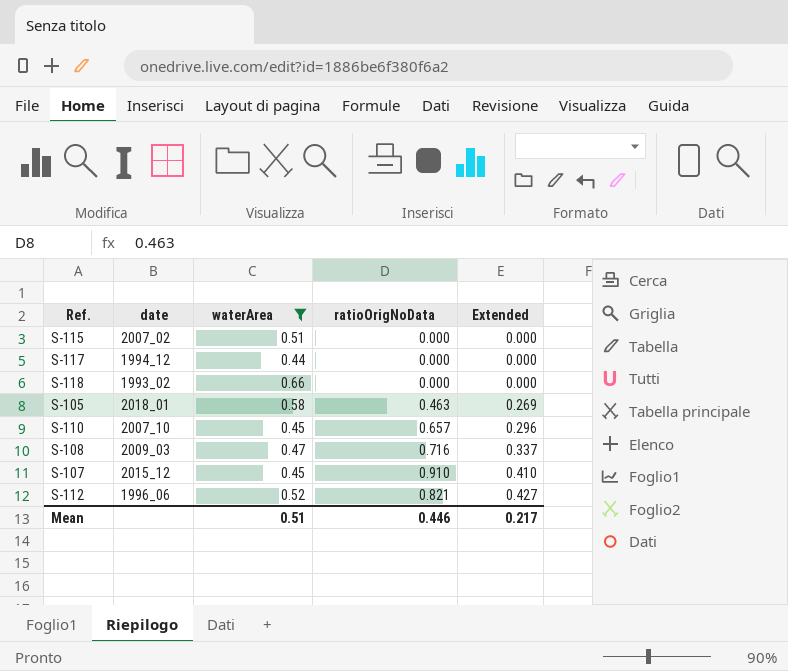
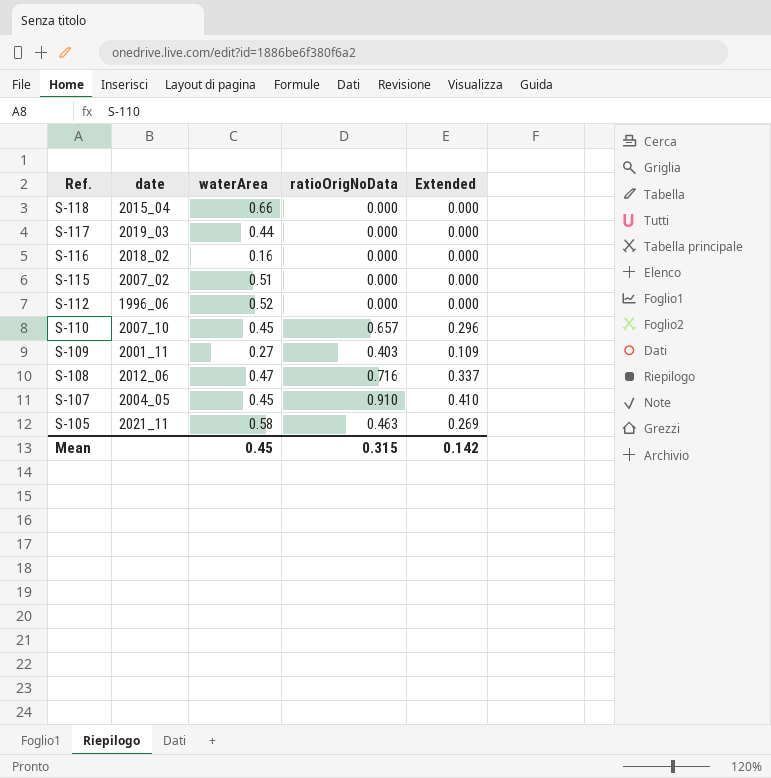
filter: waterArea >= 0.44 -> none
row order: Extended ascending -> Ref. descending
S-118 | date: 1993_02 -> 2015_04
S-117 | date: 1994_12 -> 2019_03
S-112 | ratioOrigNoData: 0.821 -> 0.000
S-112 | Extended: 0.427 -> 0.000
S-108 | date: 2009_03 -> 2012_06
S-107 | date: 2015_12 -> 2004_05
S-105 | date: 2018_01 -> 2021_11
Mean | waterArea: 0.51 -> 0.45
Mean | ratioOrigNoData: 0.446 -> 0.315
Mean | Extended: 0.217 -> 0.142

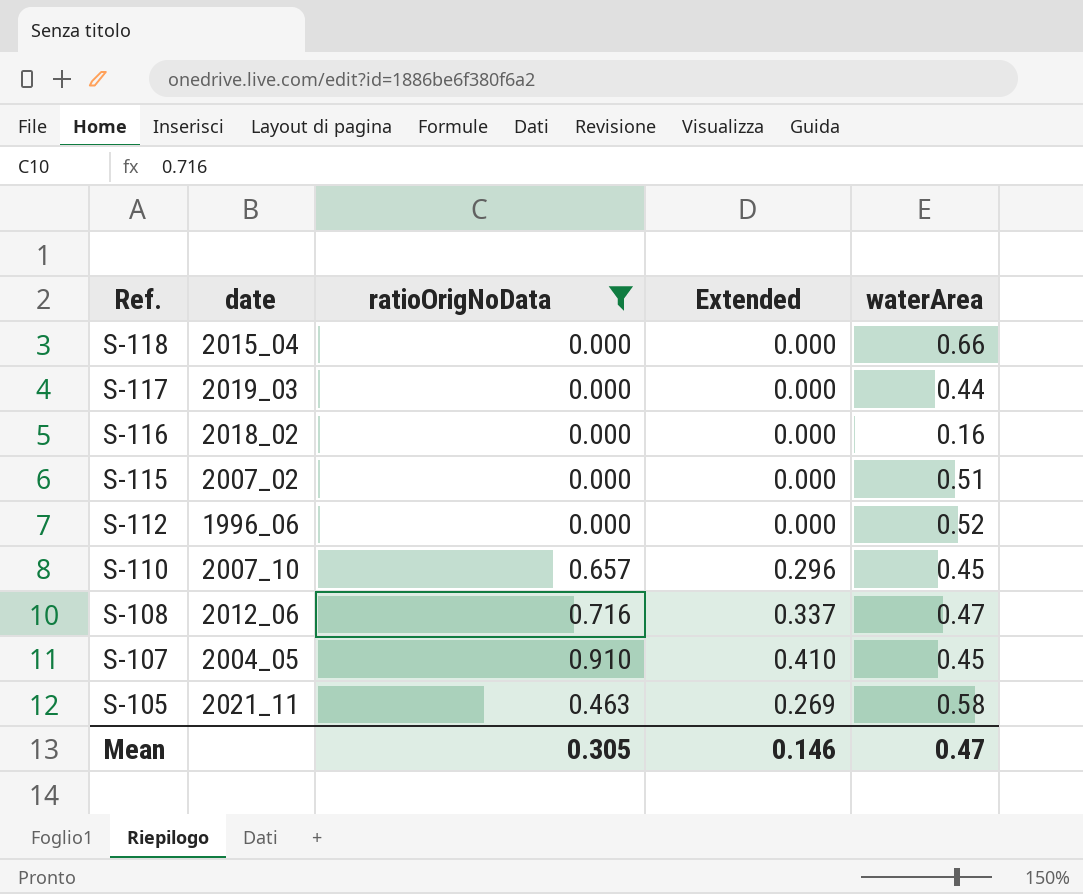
filter: none -> ratioOrigNoData != 0.403
column waterArea | position: 3 -> 5
Mean | ratioOrigNoData: 0.315 -> 0.305
Mean | Extended: 0.142 -> 0.146
Mean | waterArea: 0.45 -> 0.47

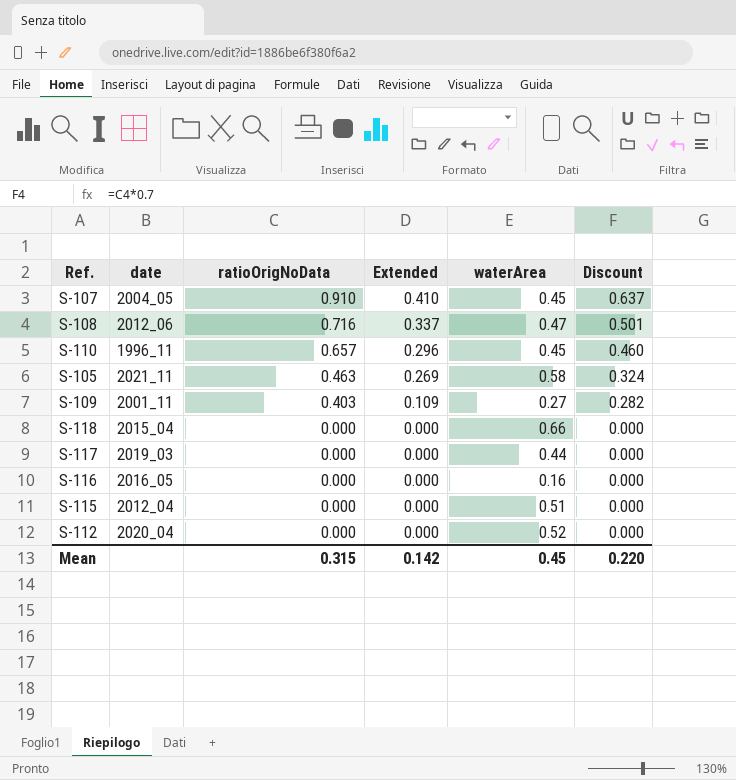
filter: ratioOrigNoData != 0.403 -> none
row order: Ref. descending -> ratioOrigNoData descending
column Discount | formula: none -> [ratioOrigNoData] * 0.7
S-110 | date: 2007_10 -> 1996_11
S-116 | date: 2018_02 -> 2016_05
S-115 | date: 2007_02 -> 2012_04
S-112 | date: 1996_06 -> 2020_04
Mean | ratioOrigNoData: 0.305 -> 0.315
Mean | Extended: 0.146 -> 0.142
Mean | waterArea: 0.47 -> 0.45

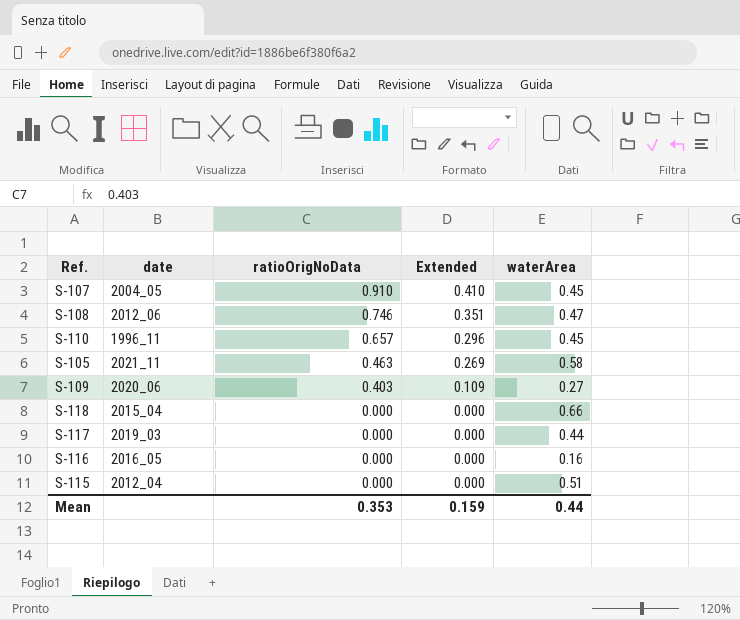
column Discount | formula: [ratioOrigNoData] * 0.7 -> none
row S-112: 2020_04 | 0.000 | 0.000 | 0.52 | 0.000 -> none
S-108 | ratioOrigNoData: 0.716 -> 0.746
S-108 | Extended: 0.337 -> 0.351
S-109 | date: 2001_11 -> 2020_06
Mean | ratioOrigNoData: 0.315 -> 0.353
Mean | Extended: 0.142 -> 0.159
Mean | waterArea: 0.45 -> 0.44

